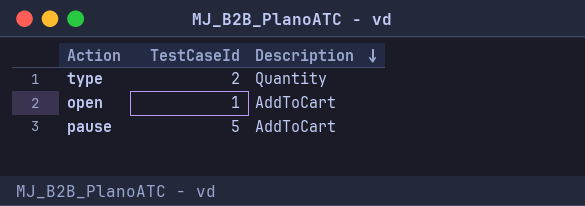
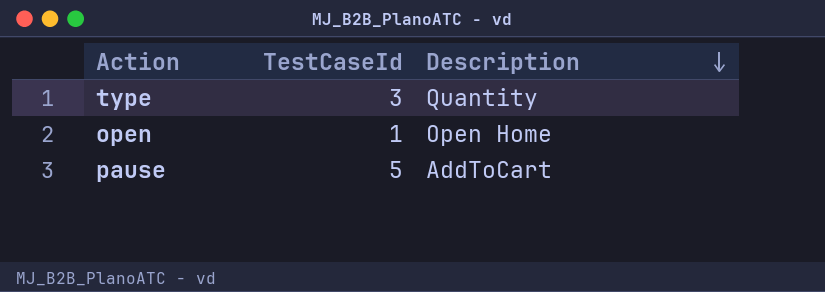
type | TestCaseId: 2 -> 3
open | Description: AddToCart -> Open Home

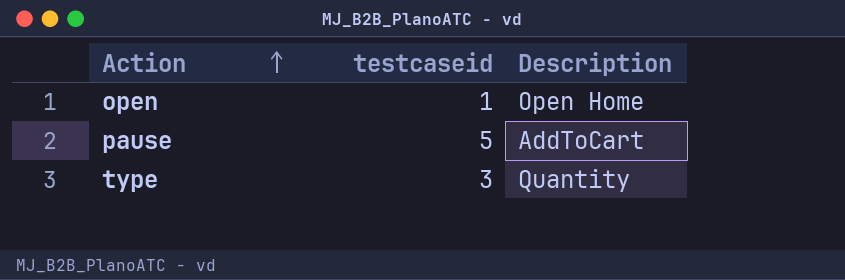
row order: Description descending -> Action ascending
column name: TestCaseId -> testcaseid

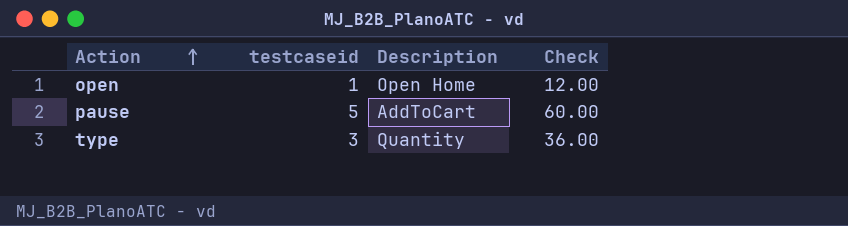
column Check | formula: none -> [testcaseid] * 12

